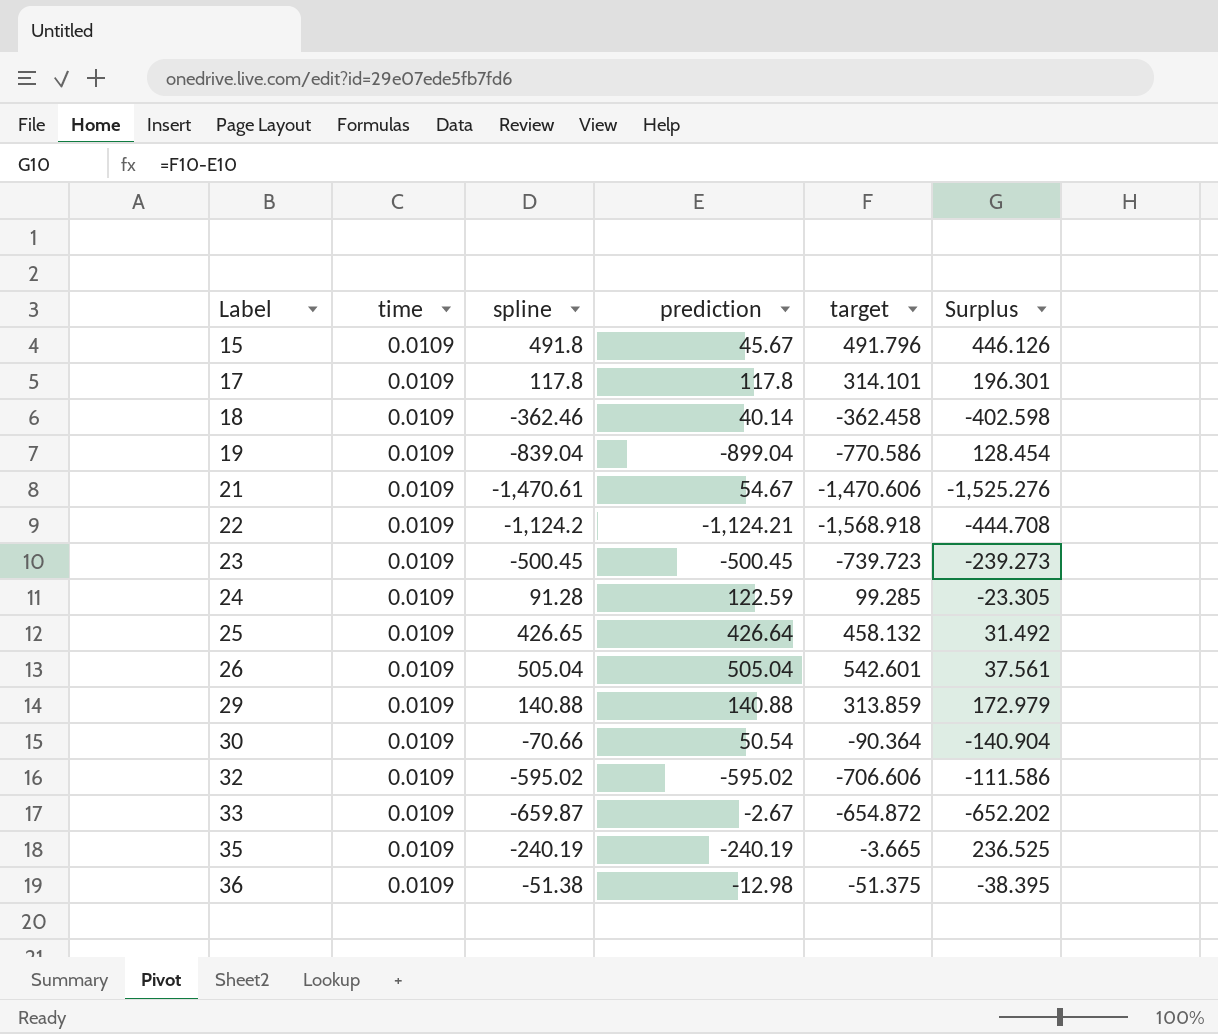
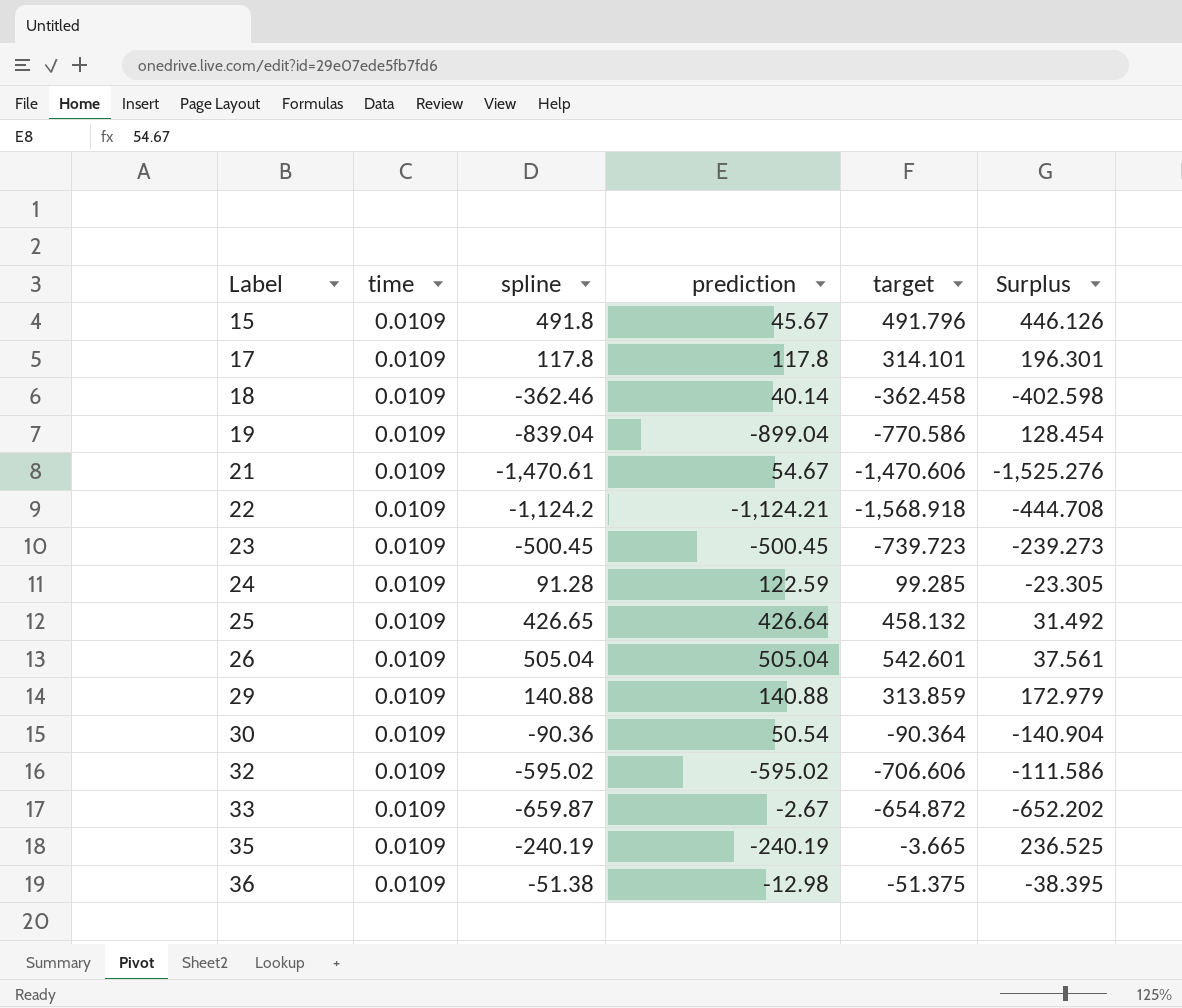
30 | spline: -70.66 -> -90.36

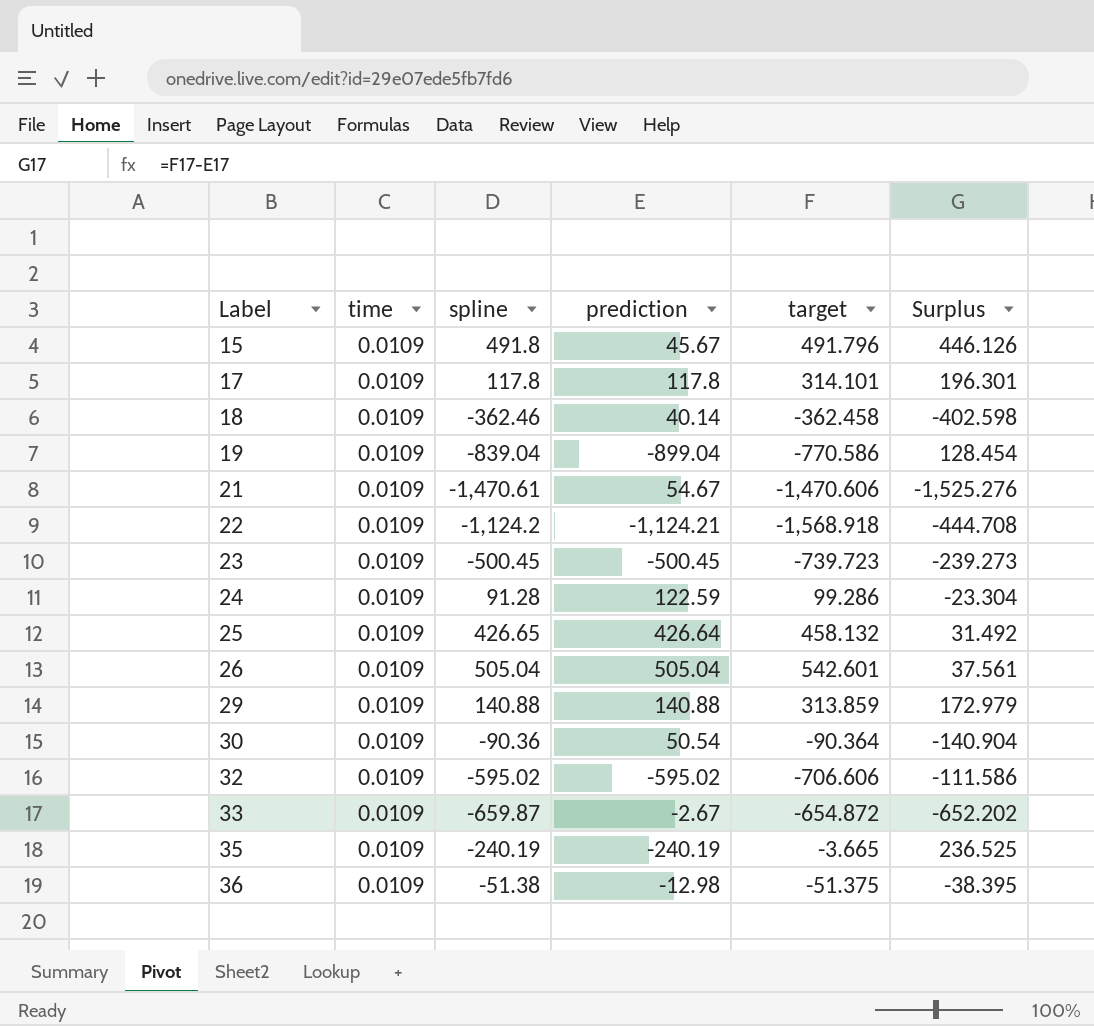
24 | target: 99.285 -> 99.286
24 | Surplus: -23.305 -> -23.304

